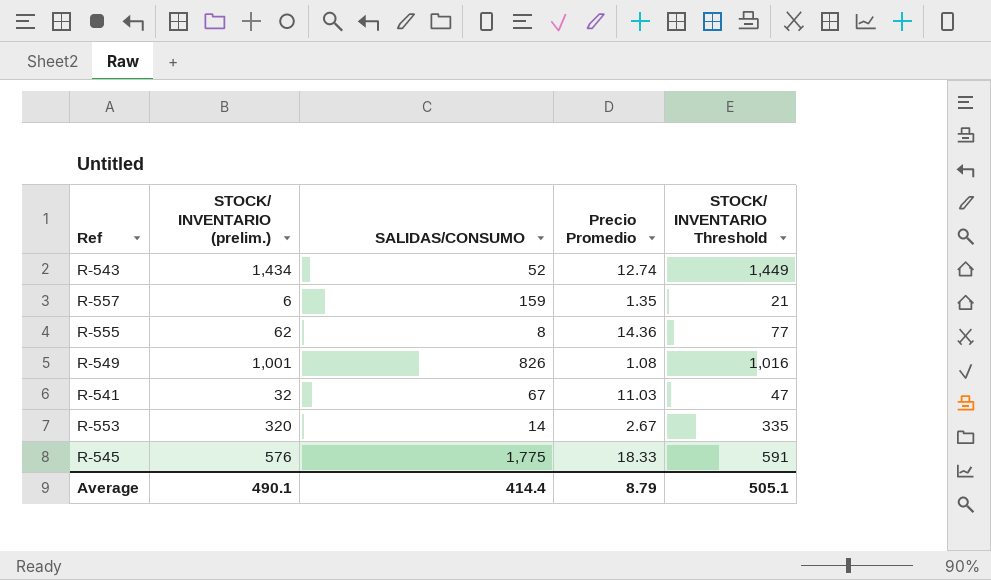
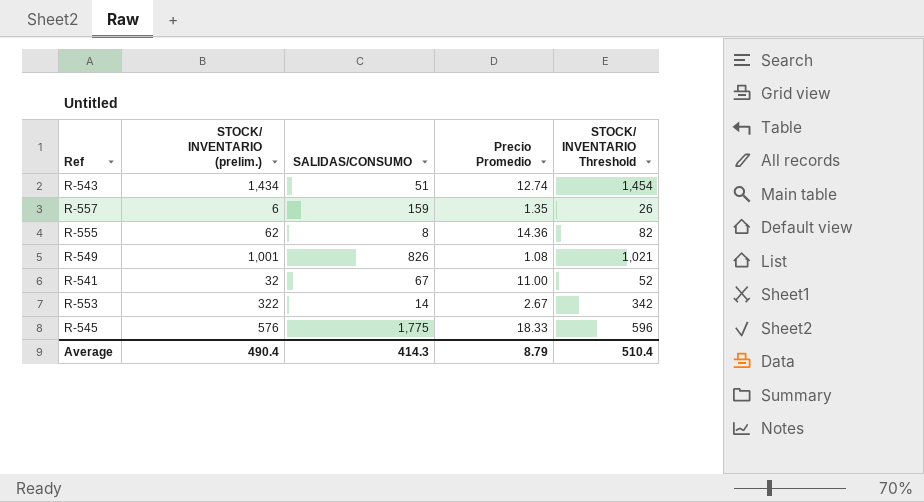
column STOCK/ INVENTARIO Threshold | formula: [STOCK/ INVENTARIO (prelim.)] + 15 -> [STOCK/ INVENTARIO (prelim.)] + 20
R-543 | SALIDAS/CONSUMO: 52 -> 51
R-541 | Precio Promedio: 11.03 -> 11.00
R-553 | STOCK/ INVENTARIO (prelim.): 320 -> 322
Average | STOCK/ INVENTARIO (prelim.): 490.1 -> 490.4
Average | SALIDAS/CONSUMO: 414.4 -> 414.3
Average | STOCK/ INVENTARIO Threshold: 505.1 -> 510.4

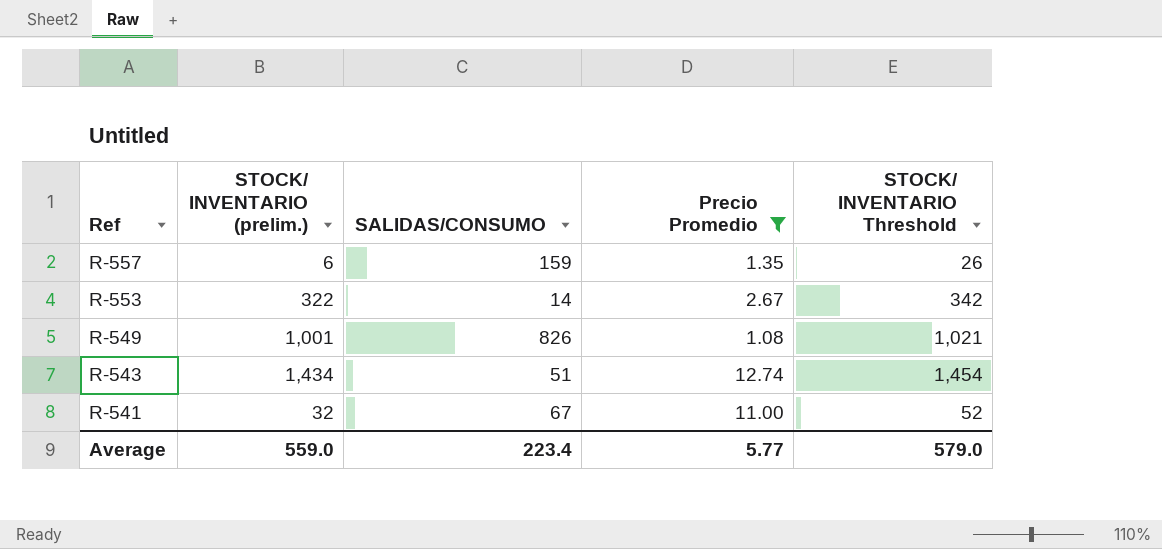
filter: none -> Precio Promedio <= 12.74
row order: none -> Ref descending
Average | STOCK/ INVENTARIO (prelim.): 490.4 -> 559.0
Average | SALIDAS/CONSUMO: 414.3 -> 223.4
Average | Precio Promedio: 8.79 -> 5.77
Average | STOCK/ INVENTARIO Threshold: 510.4 -> 579.0

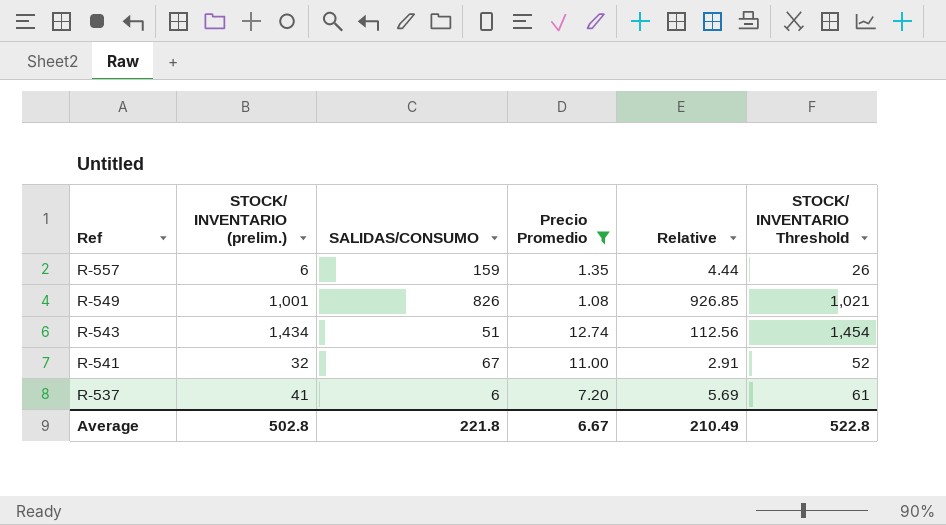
column Relative | formula: none -> [STOCK/ INVENTARIO (prelim.)] / [Precio Promedio]
row R-553: 322 | 14 | 2.67 | 342 -> none
row R-537: none -> 41 | 6 | 7.20 | 5.69 | 61
Average | STOCK/ INVENTARIO (prelim.): 559.0 -> 502.8
Average | SALIDAS/CONSUMO: 223.4 -> 221.8
Average | Precio Promedio: 5.77 -> 6.67
Average | STOCK/ INVENTARIO Threshold: 579.0 -> 522.8

